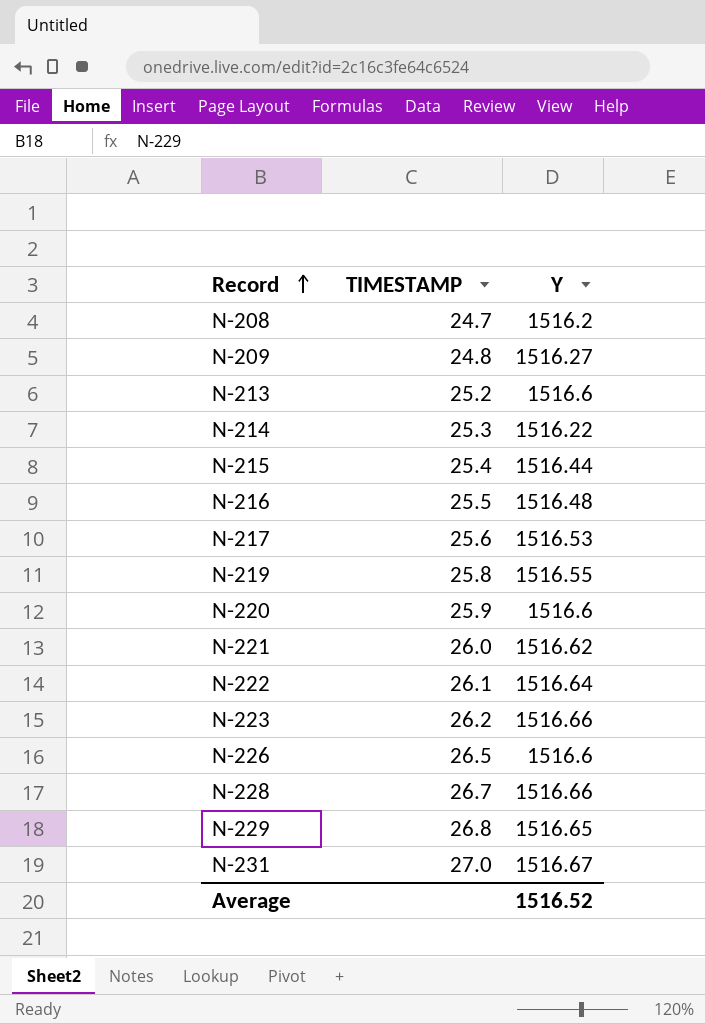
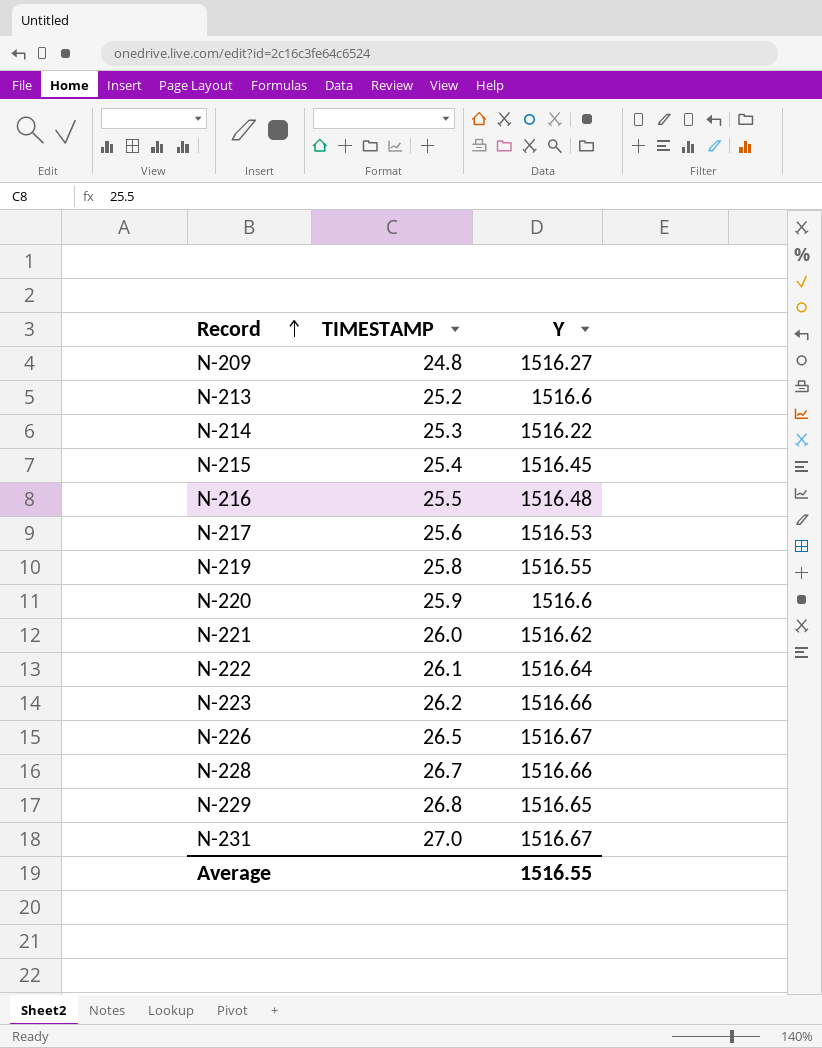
row N-208: 24.7 | 1516.2 -> none
N-215 | Y: 1516.44 -> 1516.45
N-226 | Y: 1516.6 -> 1516.67
Average | Y: 1516.52 -> 1516.55

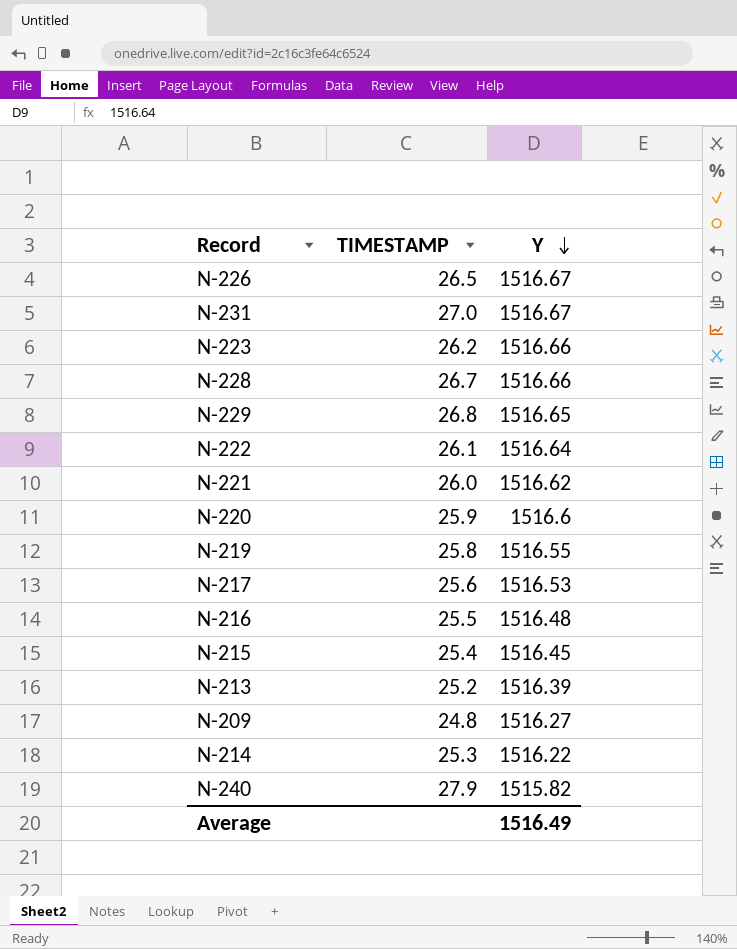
row order: Record ascending -> Y descending
N-213 | Y: 1516.6 -> 1516.39
row N-240: none -> 27.9 | 1515.82
Average | Y: 1516.55 -> 1516.49

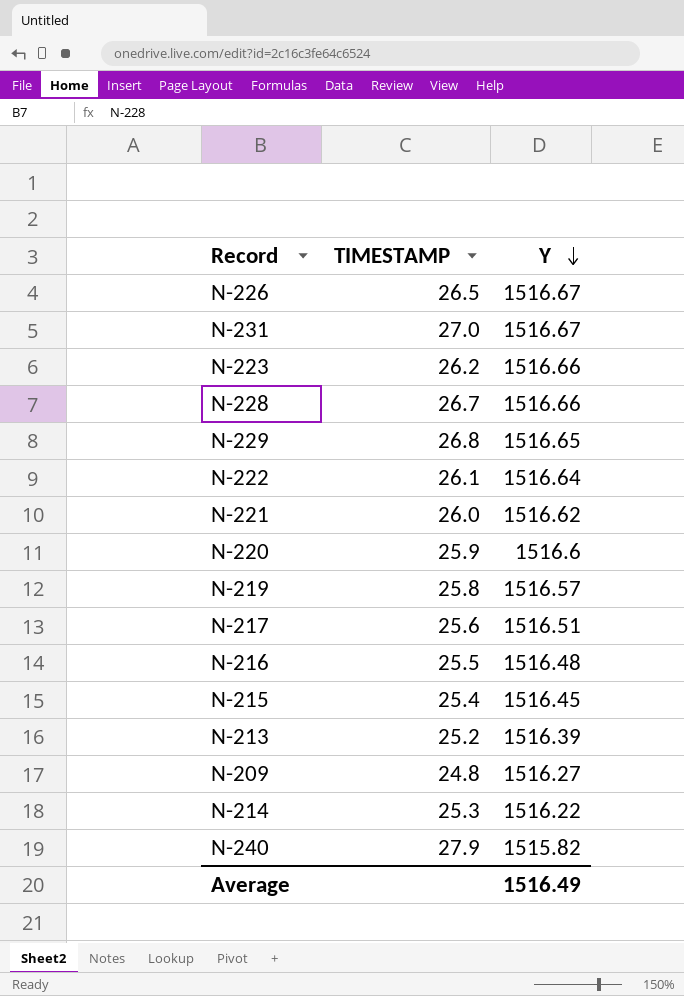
N-219 | Y: 1516.55 -> 1516.57
N-217 | Y: 1516.53 -> 1516.51

